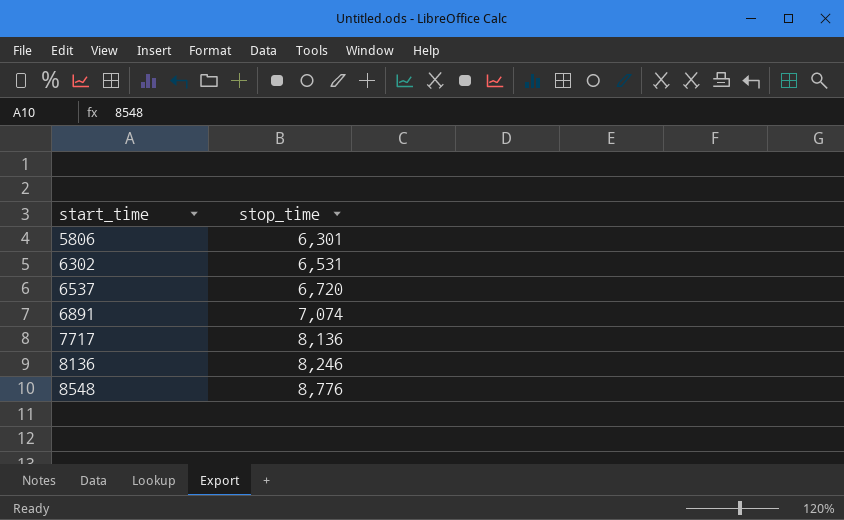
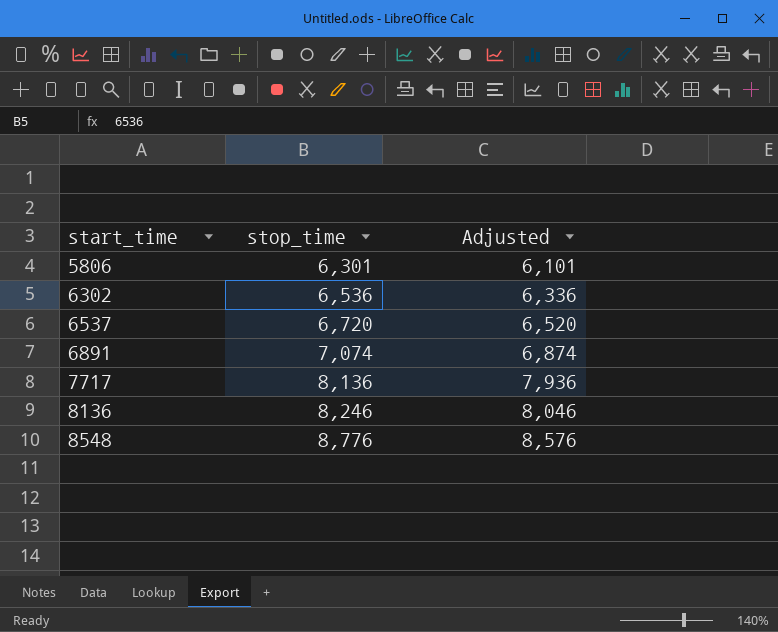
column Adjusted | formula: none -> [stop_time] - 200
6302 | stop_time: 6,531 -> 6,536

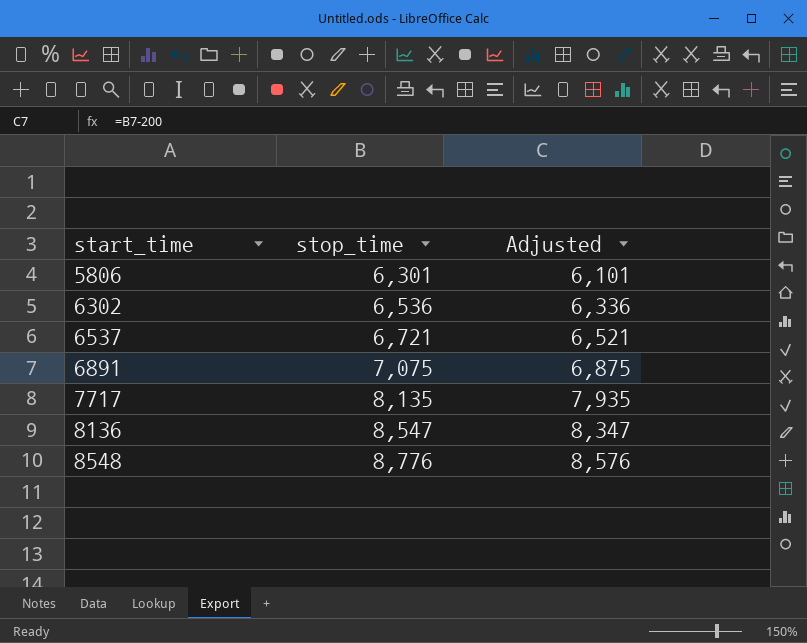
6537 | stop_time: 6,720 -> 6,721
6537 | Adjusted: 6,520 -> 6,521
6891 | stop_time: 7,074 -> 7,075
6891 | Adjusted: 6,874 -> 6,875
7717 | stop_time: 8,136 -> 8,135
7717 | Adjusted: 7,936 -> 7,935
8136 | stop_time: 8,246 -> 8,547
8136 | Adjusted: 8,046 -> 8,347

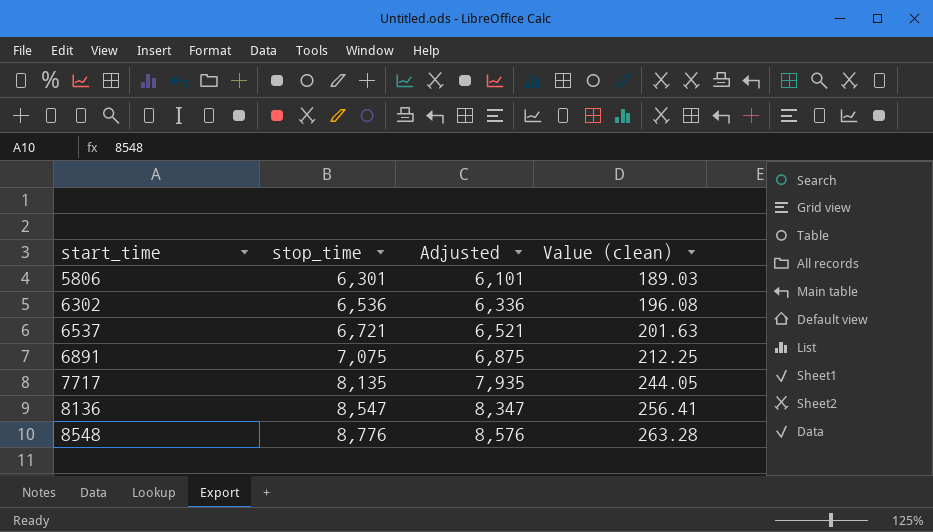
column Value (clean) | formula: none -> [stop_time] * 0.03

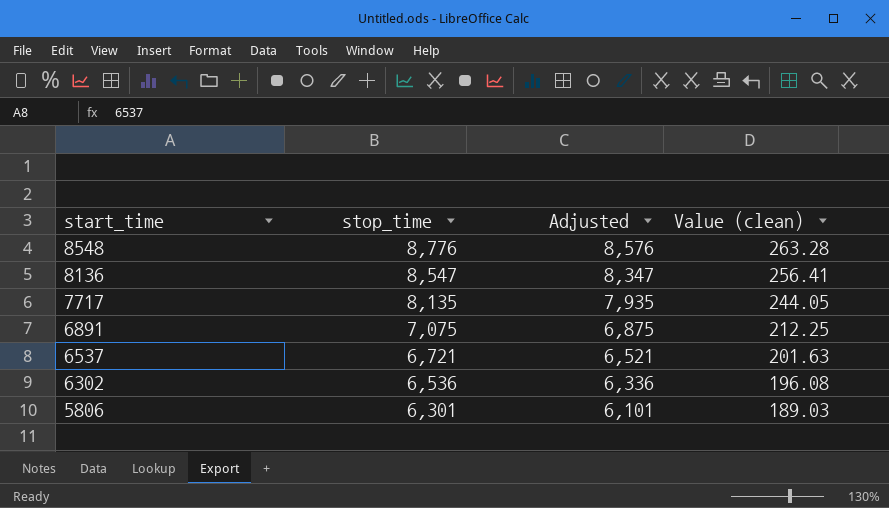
row order: start_time ascending -> start_time descending

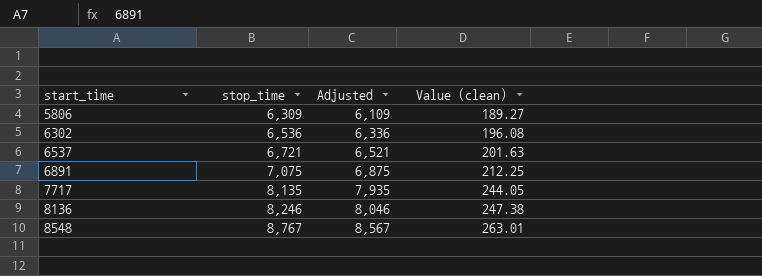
row order: start_time descending -> start_time ascending
5806 | stop_time: 6,301 -> 6,309
5806 | Adjusted: 6,101 -> 6,109
5806 | Value (clean): 189.03 -> 189.27
8136 | stop_time: 8,547 -> 8,246
8136 | Adjusted: 8,347 -> 8,046
8136 | Value (clean): 256.41 -> 247.38
8548 | stop_time: 8,776 -> 8,767
8548 | Adjusted: 8,576 -> 8,567
8548 | Value (clean): 263.28 -> 263.01

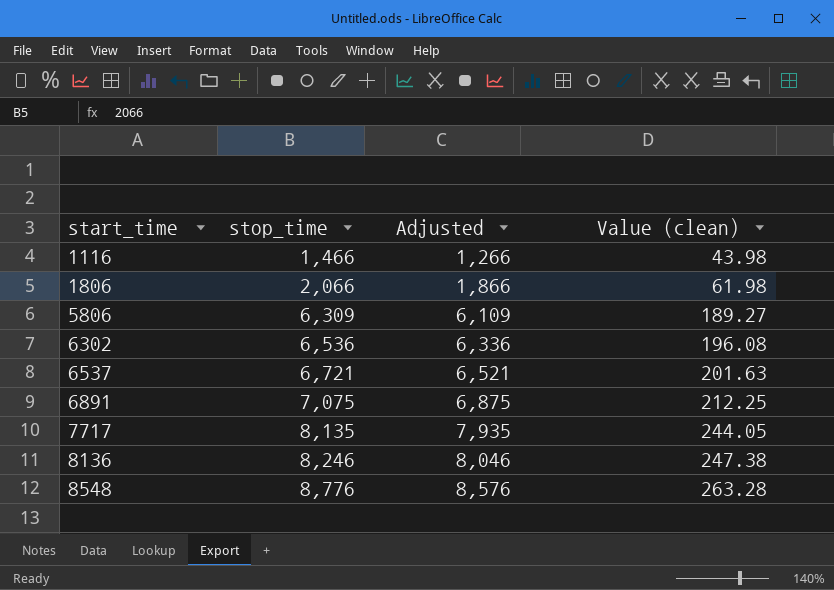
row 1116: none -> 1,466 | 1,266 | 43.98
row 1806: none -> 2,066 | 1,866 | 61.98
8548 | stop_time: 8,767 -> 8,776
8548 | Adjusted: 8,567 -> 8,576
8548 | Value (clean): 263.01 -> 263.28

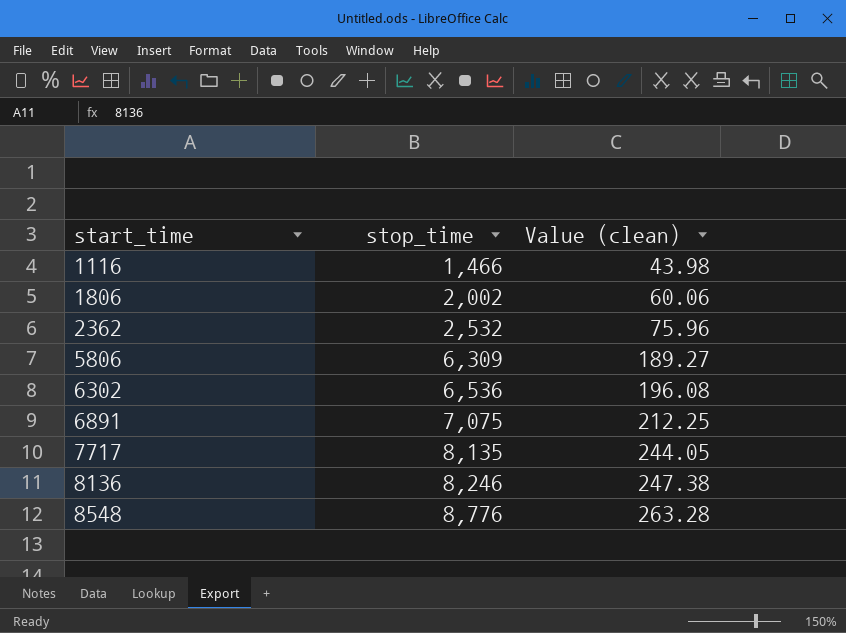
column Adjusted | formula: [stop_time] - 200 -> none
row 6537: 6,721 | 6,521 | 201.63 -> none
1806 | stop_time: 2,066 -> 2,002
1806 | Value (clean): 61.98 -> 60.06
row 2362: none -> 2,532 | 75.96

